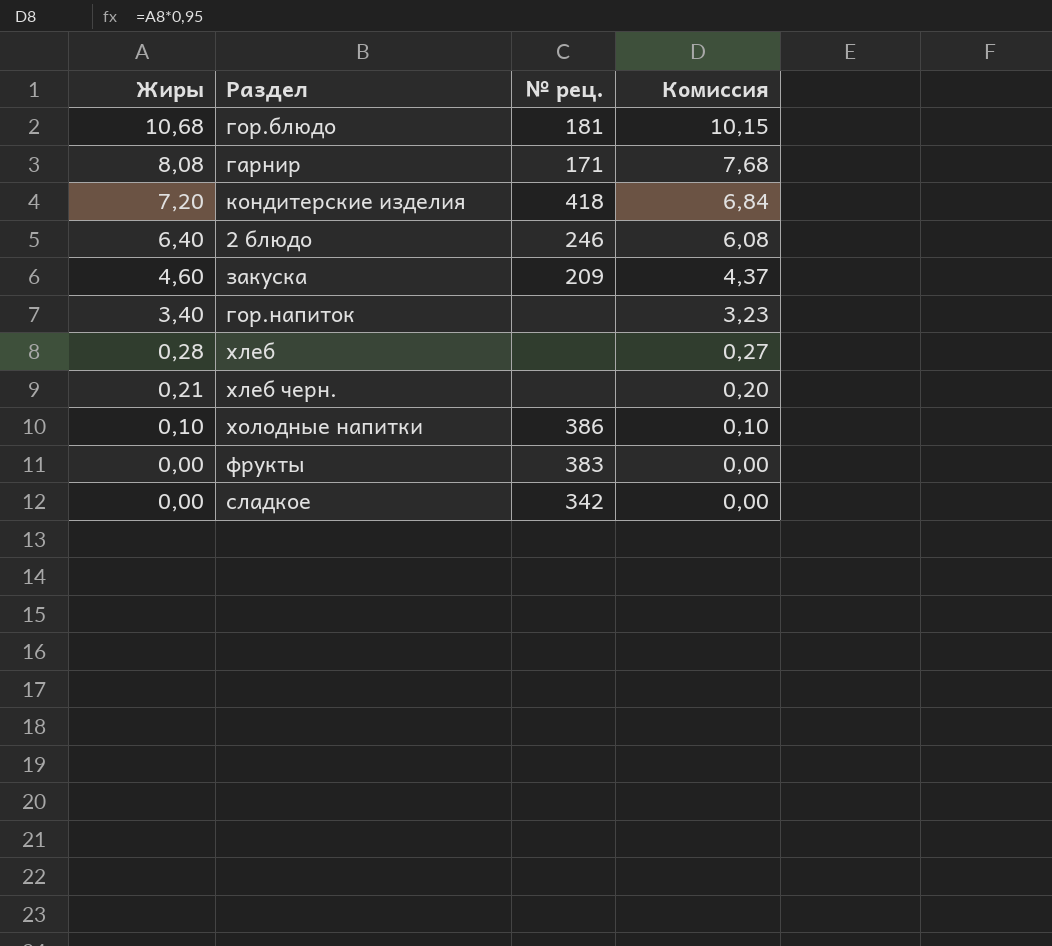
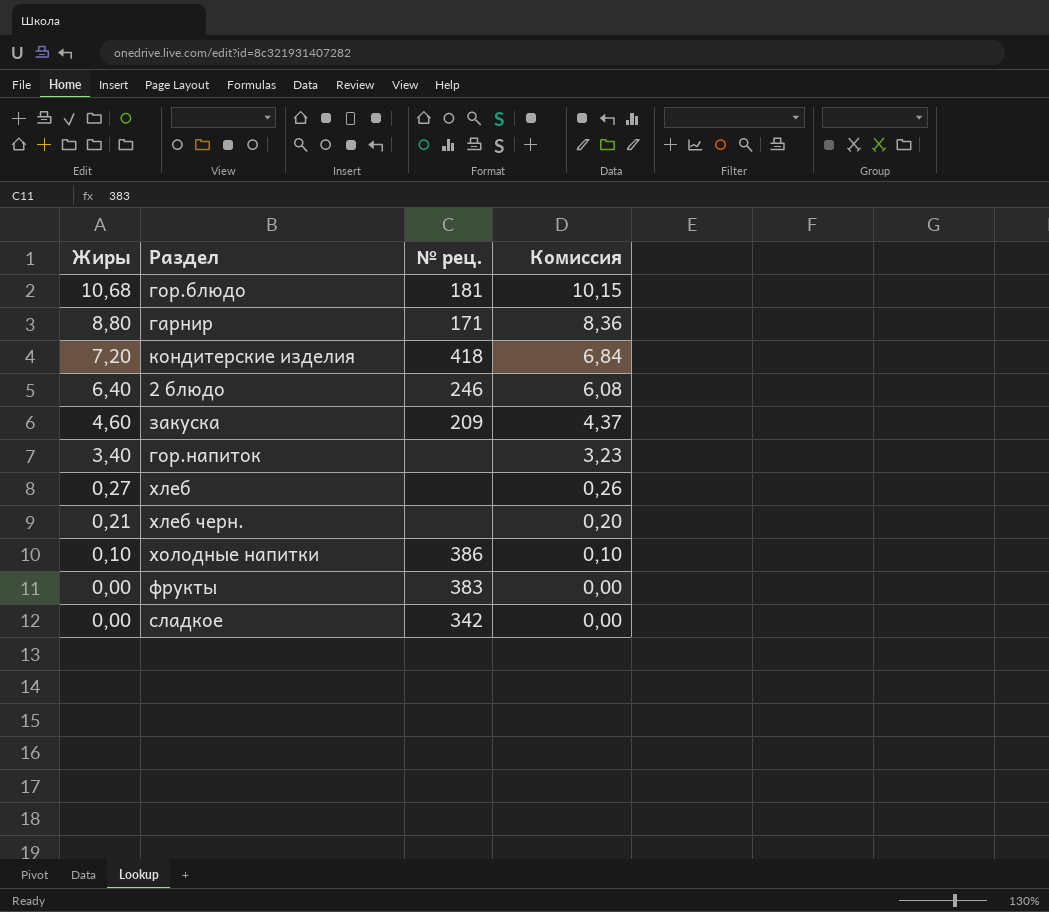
гарнир | Жиры: 8,08 -> 8,80
гарнир | Комиссия: 7,68 -> 8,36
хлеб | Жиры: 0,28 -> 0,27
хлеб | Комиссия: 0,27 -> 0,26

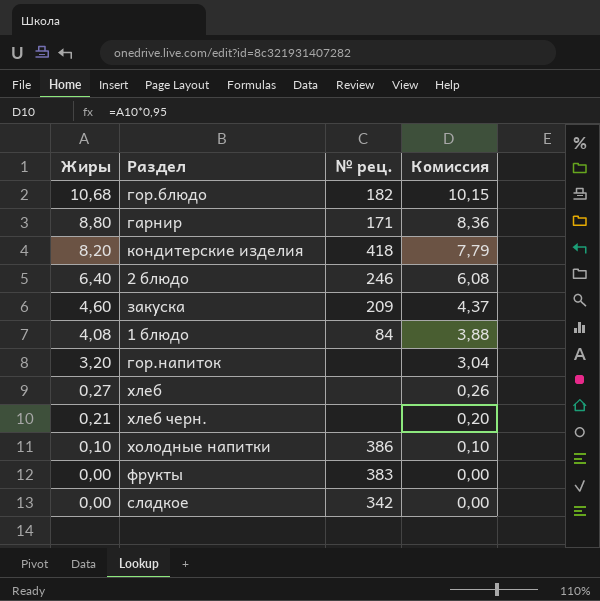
гор.блюдо | № рец.: 181 -> 182
кондитерские изделия | Жиры: 7,20 -> 8,20
кондитерские изделия | Комиссия: 6,84 -> 7,79
row 1 блюдо: none -> 4,08 | 84 | 3,88
гор.напиток | Жиры: 3,40 -> 3,20
гор.напиток | Комиссия: 3,23 -> 3,04

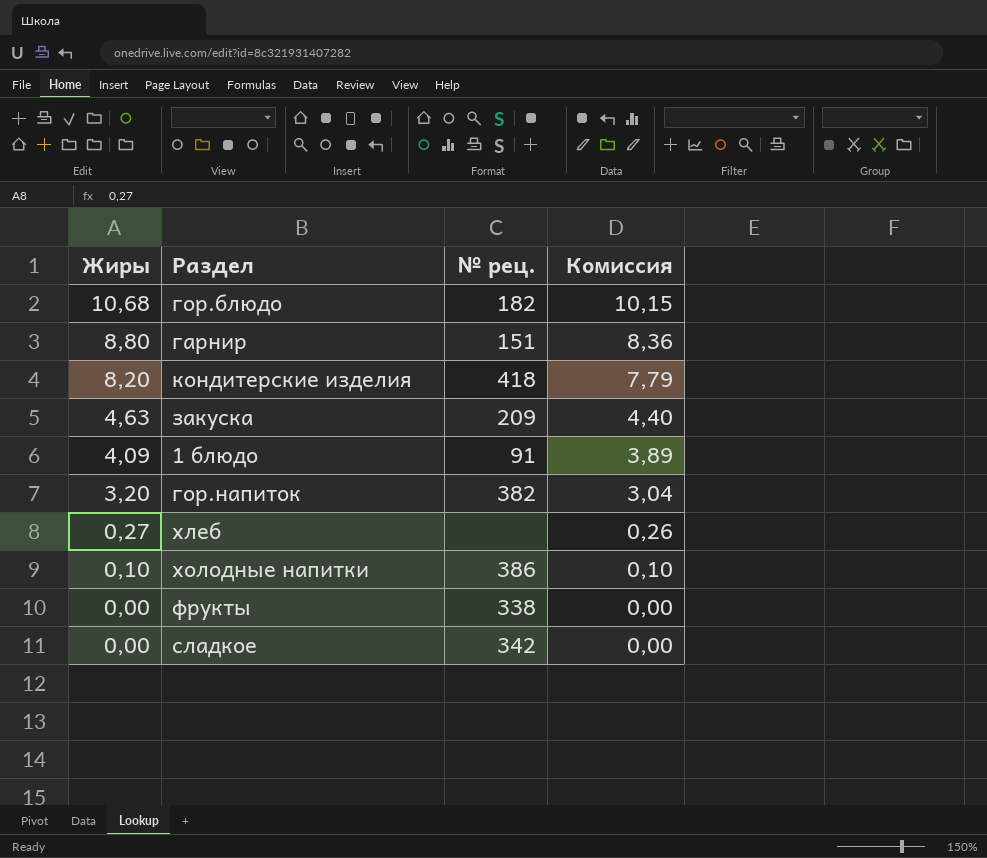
row 2 блюдо: 6,40 | 246 | 6,08 -> none
row хлеб черн.: 0,21 | none | 0,20 -> none
гарнир | № рец.: 171 -> 151
закуска | Жиры: 4,60 -> 4,63
закуска | Комиссия: 4,37 -> 4,40
1 блюдо | Жиры: 4,08 -> 4,09
1 блюдо | № рец.: 84 -> 91
1 блюдо | Комиссия: 3,88 -> 3,89
гор.напиток | № рец.: none -> 382
фрукты | № рец.: 383 -> 338

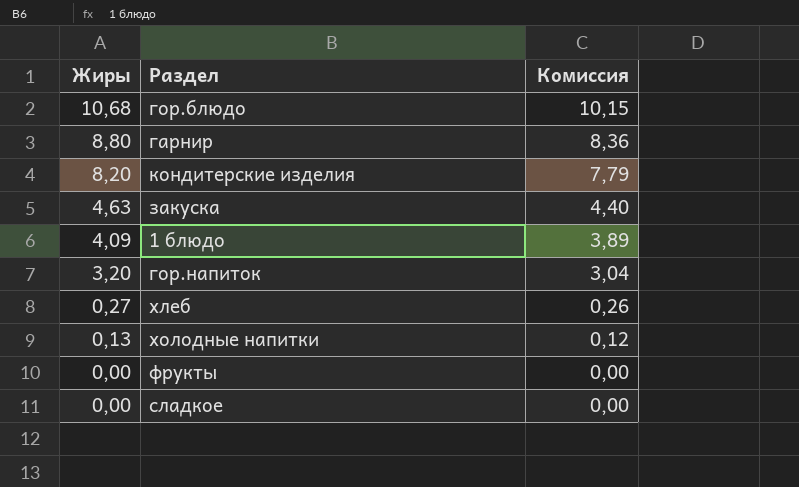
column № рец. | position: 3 -> none
холодные напитки | Жиры: 0,10 -> 0,13
холодные напитки | Комиссия: 0,10 -> 0,12

